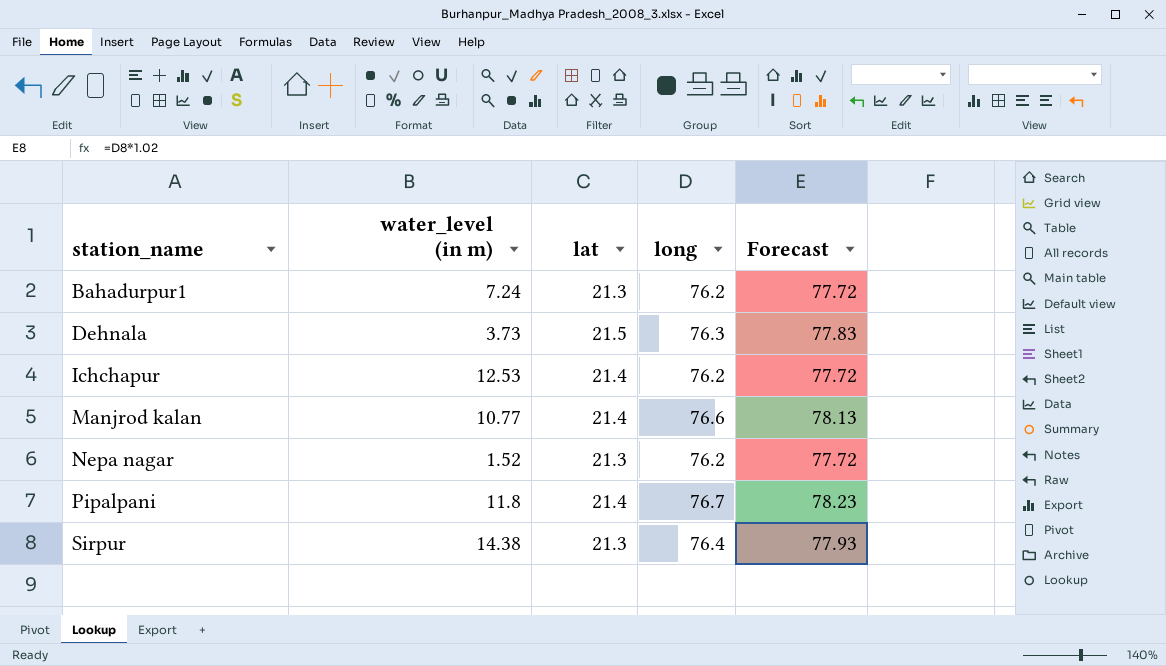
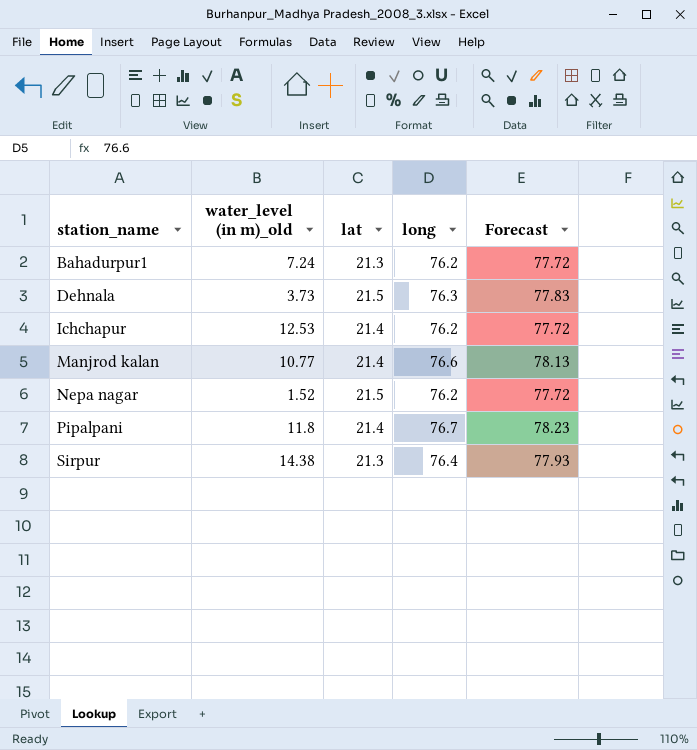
column name: water_level (in m) -> water_level (in m)_old
Nepa nagar | lat: 21.3 -> 21.5

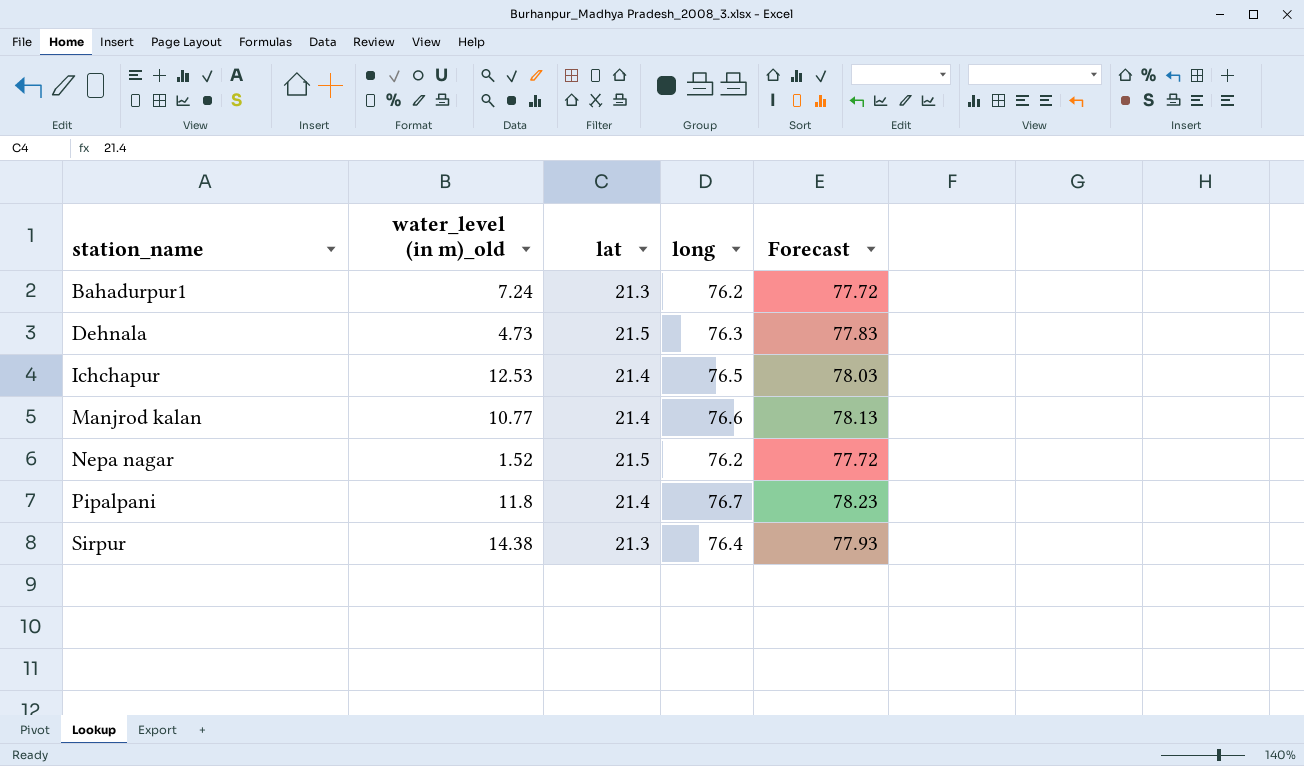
Dehnala | water_level (in m)_old: 3.73 -> 4.73
Ichchapur | long: 76.2 -> 76.5
Ichchapur | Forecast: 77.72 -> 78.03

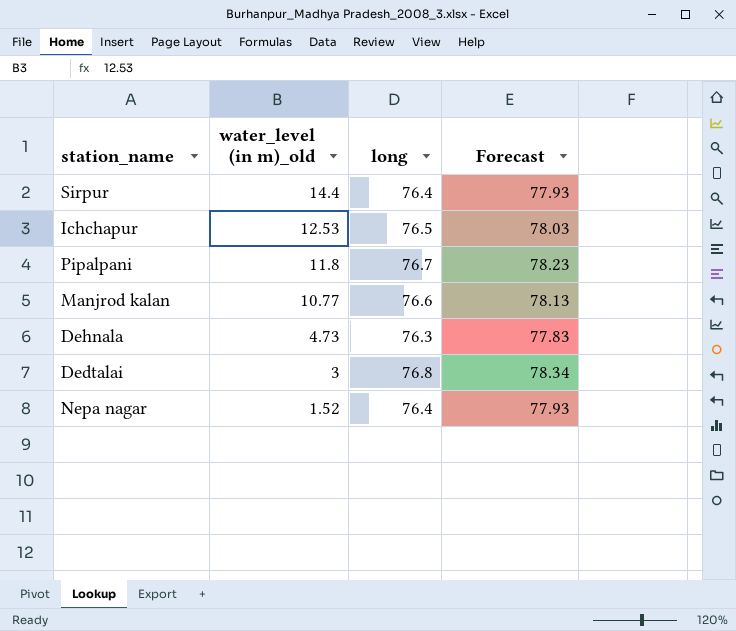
row order: station_name ascending -> water_level (in m)_old descending
column lat | position: 3 -> none
row Bahadurpur1: 7.24 | 21.3 | 76.2 | 77.72 -> none
Sirpur | water_level (in m)_old: 14.38 -> 14.4
row Dedtalai: none -> 3 | 76.8 | 78.34
Nepa nagar | long: 76.2 -> 76.4
Nepa nagar | Forecast: 77.72 -> 77.93

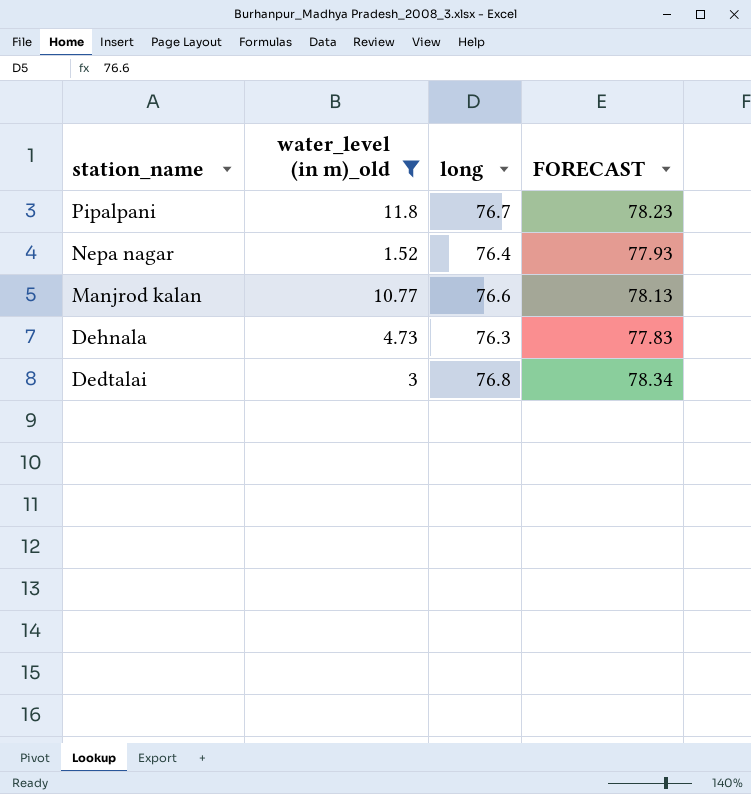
filter: none -> water_level (in m)_old <= 11.8
row order: water_level (in m)_old descending -> station_name descending
column name: Forecast -> FORECAST

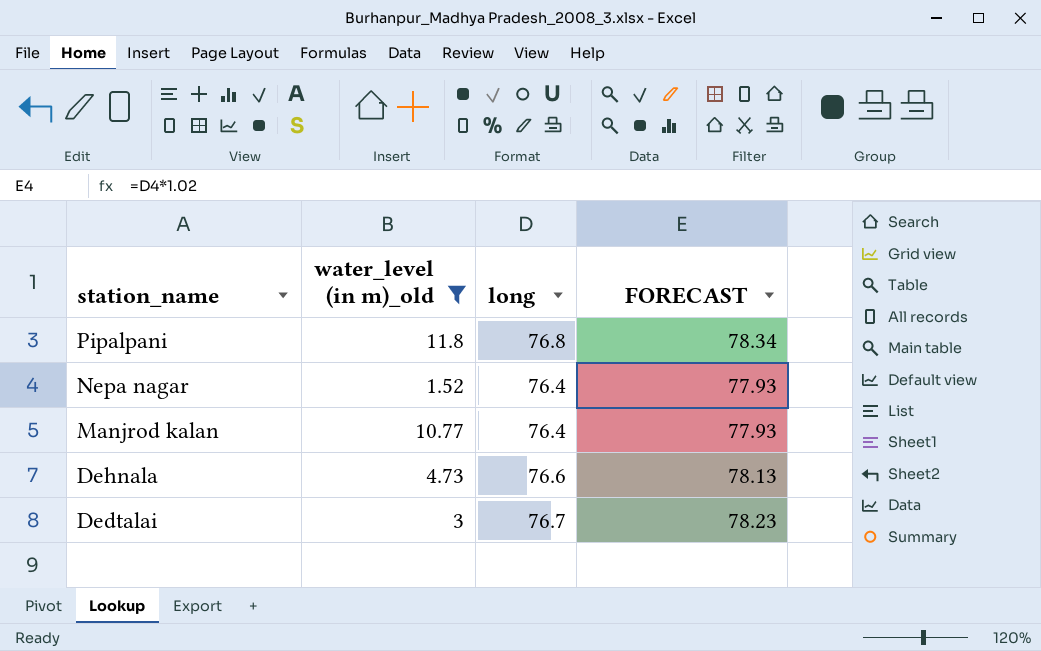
Pipalpani | long: 76.7 -> 76.8
Pipalpani | FORECAST: 78.23 -> 78.34
Manjrod kalan | long: 76.6 -> 76.4
Manjrod kalan | FORECAST: 78.13 -> 77.93
Dehnala | long: 76.3 -> 76.6
Dehnala | FORECAST: 77.83 -> 78.13
Dedtalai | long: 76.8 -> 76.7
Dedtalai | FORECAST: 78.34 -> 78.23

